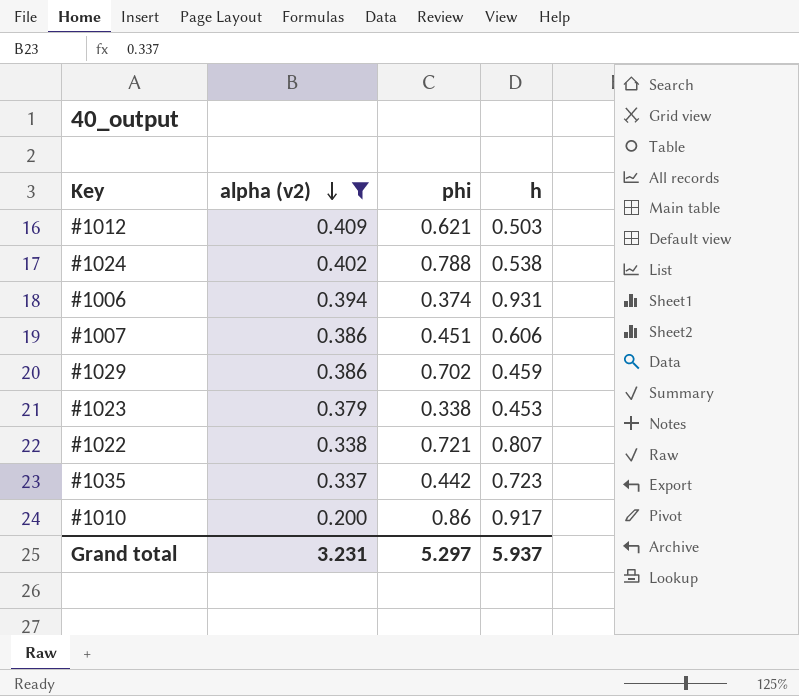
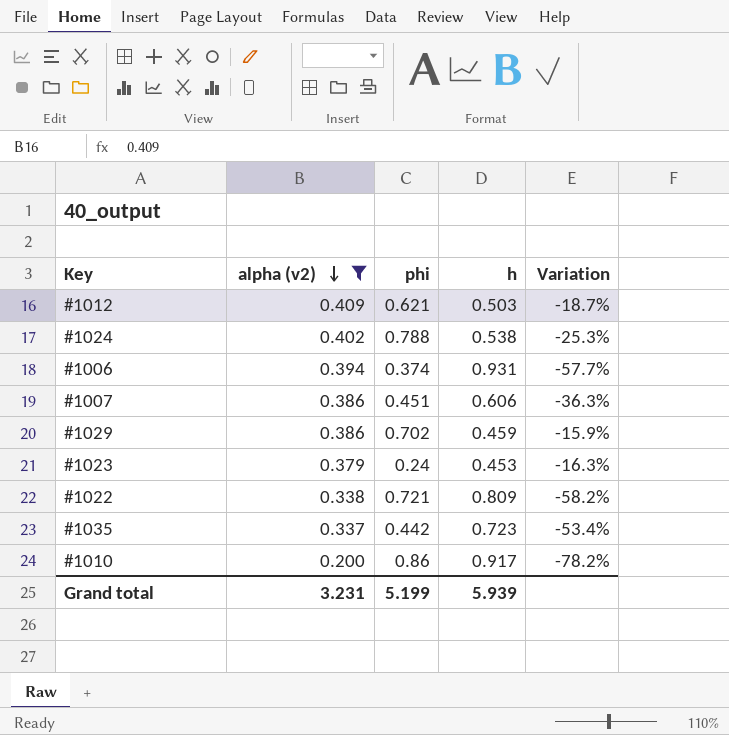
column Variation | formula: none -> ([alpha (v2)] - [h]) / [h]
#1023 | phi: 0.338 -> 0.24
#1022 | h: 0.807 -> 0.809
Grand total | phi: 5.297 -> 5.199
Grand total | h: 5.937 -> 5.939

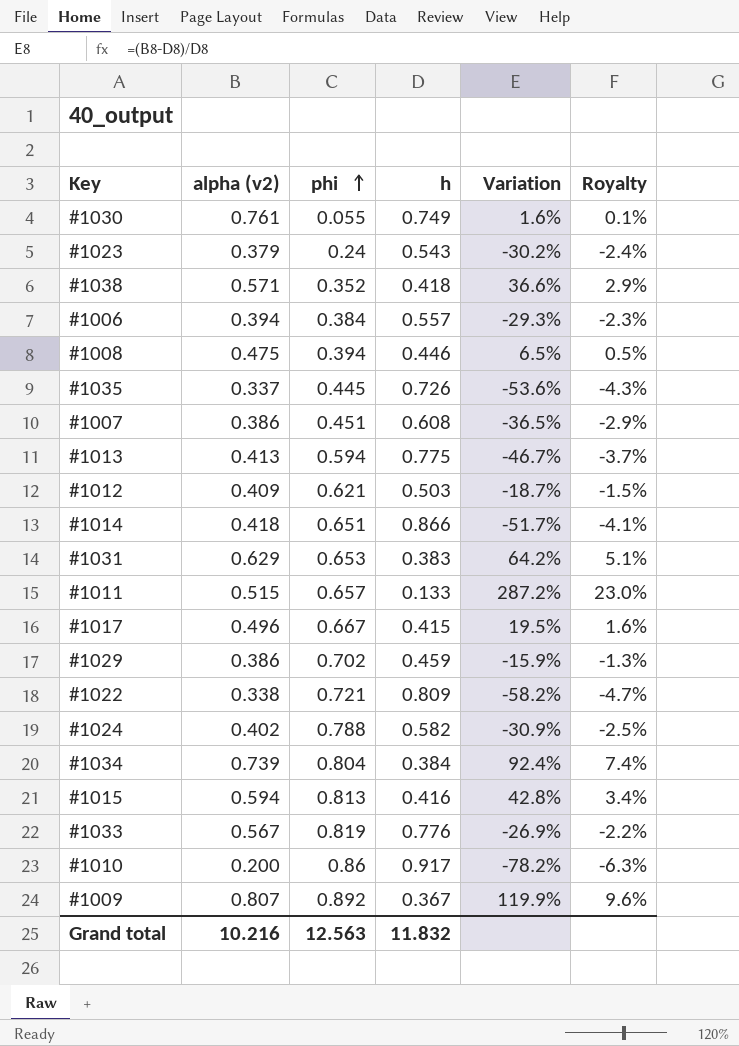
filter: alpha (v2) <= 0.409 -> none
row order: alpha (v2) descending -> phi ascending
column Royalty | formula: none -> [Variation] * 0.08
#1023 | h: 0.453 -> 0.543
#1023 | Variation: -16.3% -> -30.2%
#1006 | phi: 0.374 -> 0.384
#1006 | h: 0.931 -> 0.557
#1006 | Variation: -57.7% -> -29.3%
#1035 | phi: 0.442 -> 0.445
#1035 | h: 0.723 -> 0.726
#1035 | Variation: -53.4% -> -53.6%
#1007 | h: 0.606 -> 0.608
#1007 | Variation: -36.3% -> -36.5%
#1024 | h: 0.538 -> 0.582
#1024 | Variation: -25.3% -> -30.9%
Grand total | alpha (v2): 3.231 -> 10.216
Grand total | phi: 5.199 -> 12.563
Grand total | h: 5.939 -> 11.832

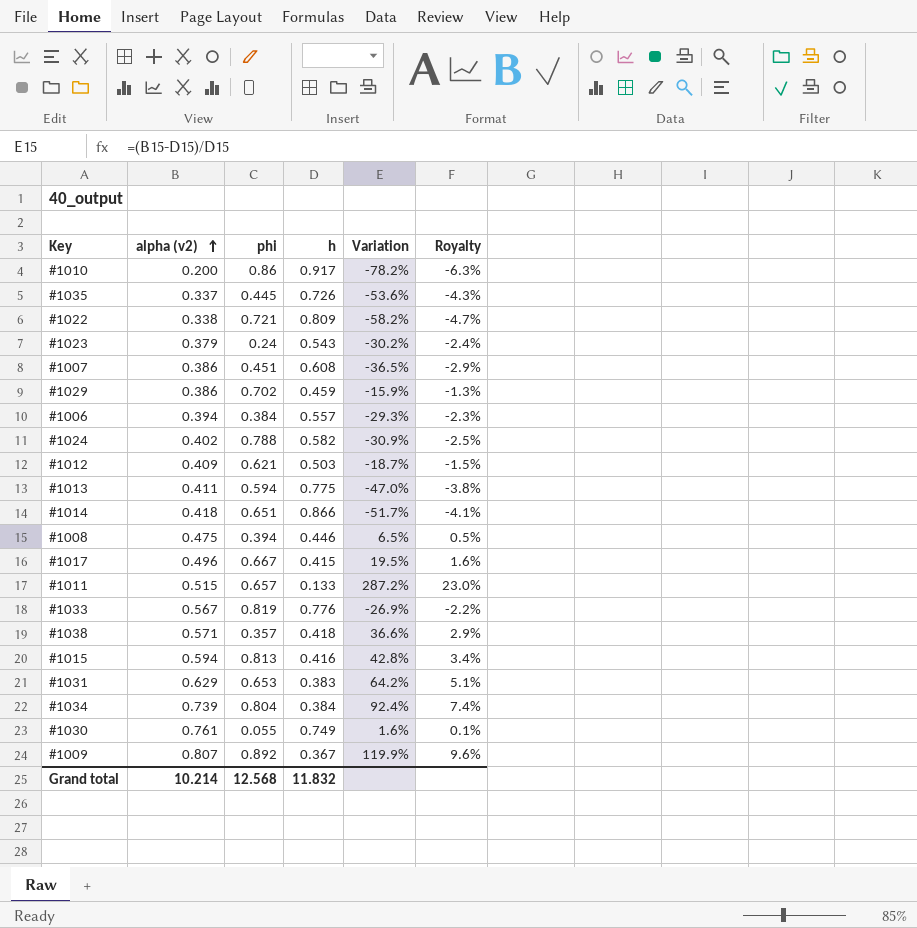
row order: phi ascending -> alpha (v2) ascending
#1013 | alpha (v2): 0.413 -> 0.411
#1013 | Variation: -46.7% -> -47.0%
#1013 | Royalty: -3.7% -> -3.8%
#1038 | phi: 0.352 -> 0.357
Grand total | alpha (v2): 10.216 -> 10.214
Grand total | phi: 12.563 -> 12.568

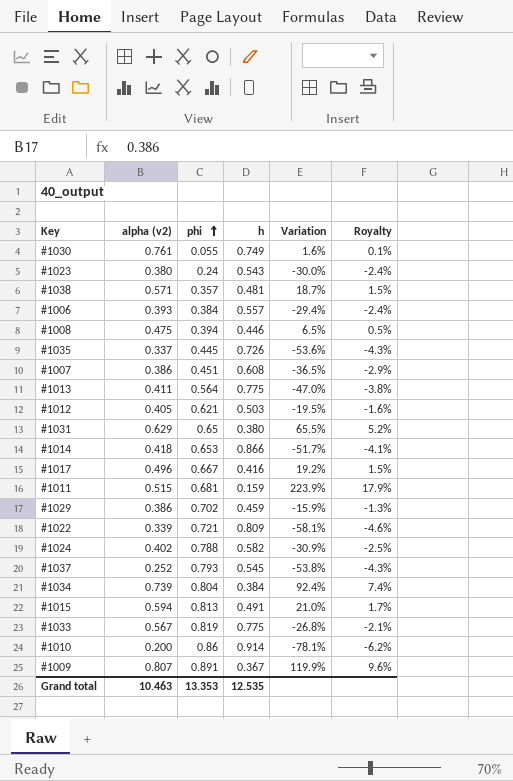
row order: alpha (v2) ascending -> phi ascending
#1023 | alpha (v2): 0.379 -> 0.380
#1023 | Variation: -30.2% -> -30.0%
#1038 | h: 0.418 -> 0.481
#1038 | Variation: 36.6% -> 18.7%
#1038 | Royalty: 2.9% -> 1.5%
#1006 | alpha (v2): 0.394 -> 0.393
#1006 | Variation: -29.3% -> -29.4%
#1006 | Royalty: -2.3% -> -2.4%
#1013 | phi: 0.594 -> 0.564
#1012 | alpha (v2): 0.409 -> 0.405
#1012 | Variation: -18.7% -> -19.5%
#1012 | Royalty: -1.5% -> -1.6%
#1031 | phi: 0.653 -> 0.65
#1031 | h: 0.383 -> 0.380
#1031 | Variation: 64.2% -> 65.5%
#1031 | Royalty: 5.1% -> 5.2%
#1014 | phi: 0.651 -> 0.653
#1017 | h: 0.415 -> 0.416
#1017 | Variation: 19.5% -> 19.2%
#1017 | Royalty: 1.6% -> 1.5%
#1011 | phi: 0.657 -> 0.681
#1011 | h: 0.133 -> 0.159
#1011 | Variation: 287.2% -> 223.9%
#1011 | Royalty: 23.0% -> 17.9%
#1022 | alpha (v2): 0.338 -> 0.339
#1022 | Variation: -58.2% -> -58.1%
#1022 | Royalty: -4.7% -> -4.6%
row #1037: none -> 0.252 | 0.793 | 0.545 | -53.8% | -4.3%
#1015 | h: 0.416 -> 0.491
#1015 | Variation: 42.8% -> 21.0%
#1015 | Royalty: 3.4% -> 1.7%
#1033 | h: 0.776 -> 0.775
#1033 | Variation: -26.9% -> -26.8%
#1033 | Royalty: -2.2% -> -2.1%
#1010 | h: 0.917 -> 0.914
#1010 | Variation: -78.2% -> -78.1%
#1010 | Royalty: -6.3% -> -6.2%
#1009 | phi: 0.892 -> 0.891
Grand total | alpha (v2): 10.214 -> 10.463
Grand total | phi: 12.568 -> 13.353
Grand total | h: 11.832 -> 12.535

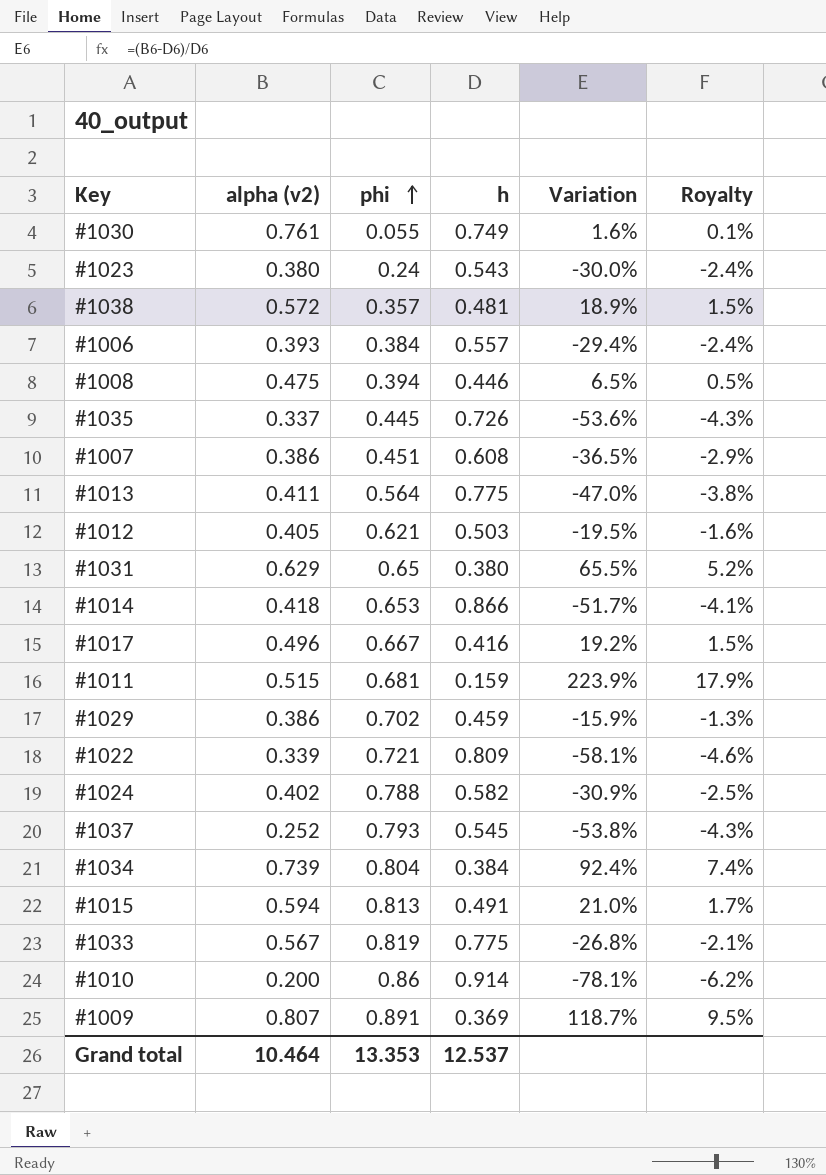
#1038 | alpha (v2): 0.571 -> 0.572
#1038 | Variation: 18.7% -> 18.9%
#1009 | h: 0.367 -> 0.369
#1009 | Variation: 119.9% -> 118.7%
#1009 | Royalty: 9.6% -> 9.5%
Grand total | alpha (v2): 10.463 -> 10.464
Grand total | h: 12.535 -> 12.537

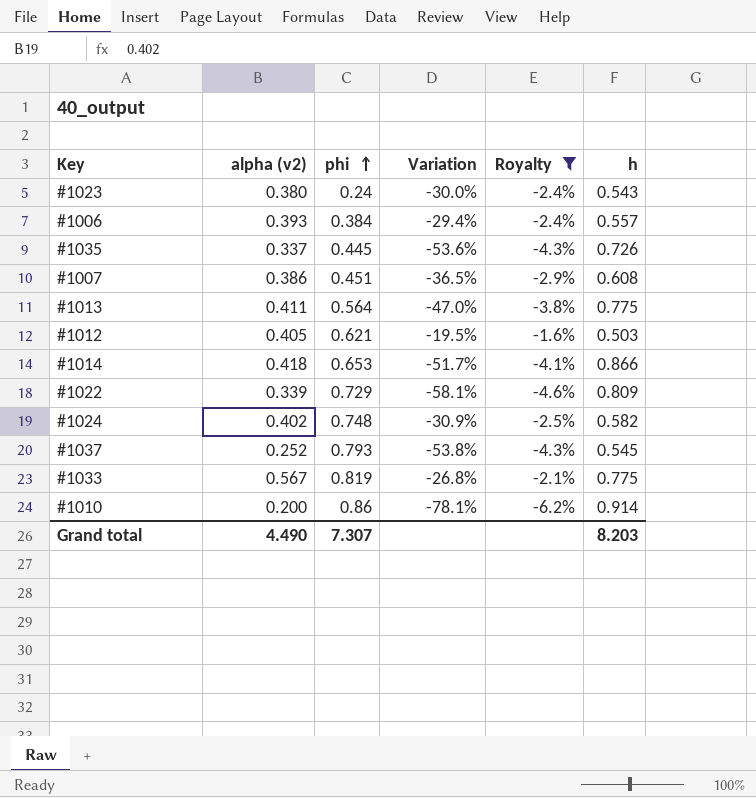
filter: none -> Royalty <= -1.6%
column h | position: 4 -> 6
#1022 | phi: 0.721 -> 0.729
#1024 | phi: 0.788 -> 0.748
Grand total | alpha (v2): 10.464 -> 4.490
Grand total | phi: 13.353 -> 7.307
Grand total | h: 12.537 -> 8.203

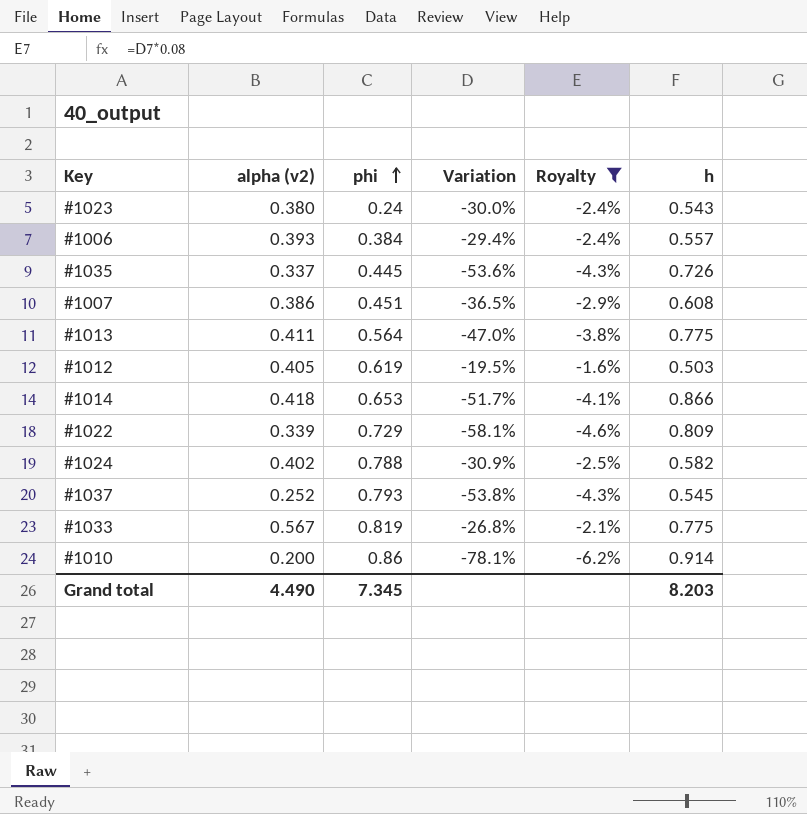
#1012 | phi: 0.621 -> 0.619
#1024 | phi: 0.748 -> 0.788
Grand total | phi: 7.307 -> 7.345

